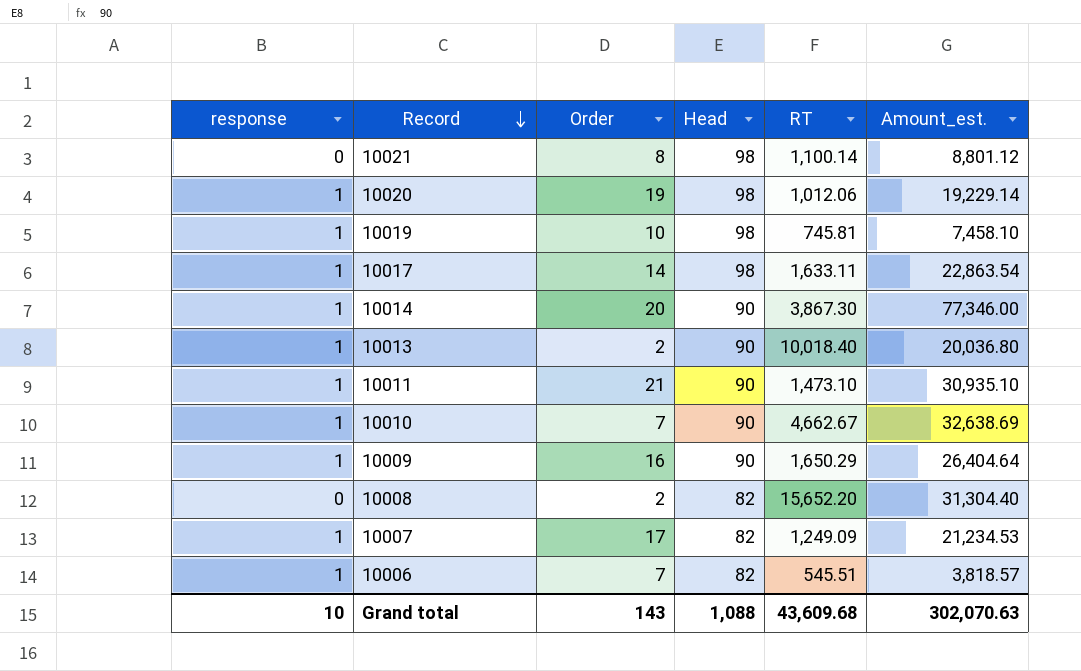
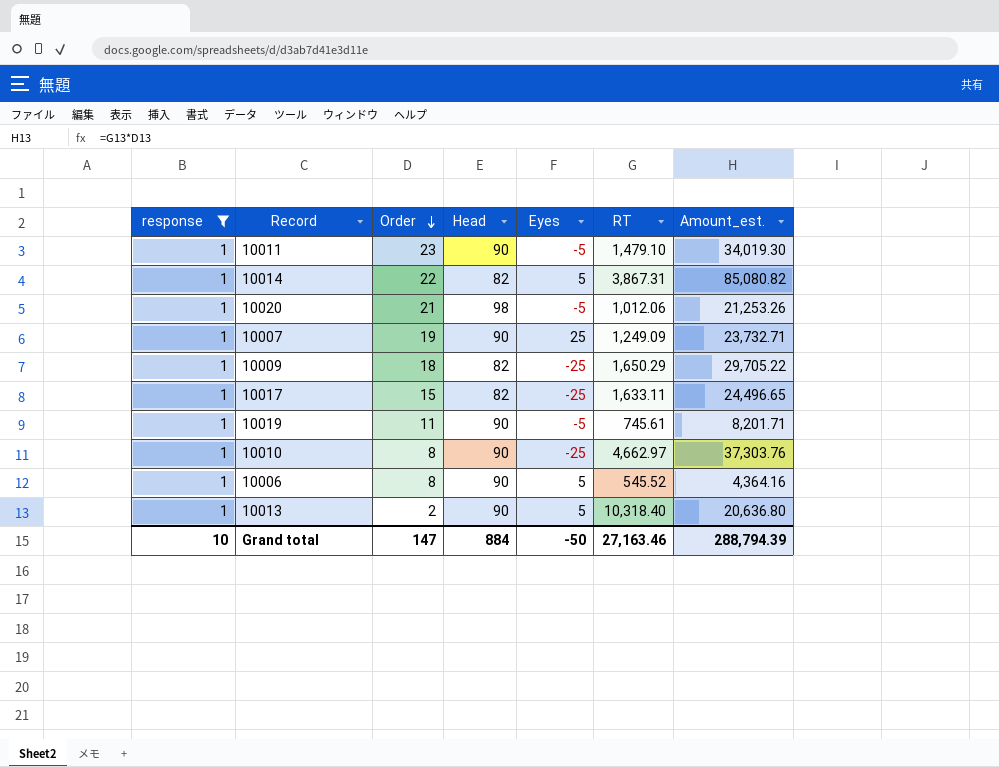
filter: none -> response = 1
row order: Record descending -> Order descending
column Eyes | position: none -> 5
10011 | Order: 21 -> 23
10011 | RT: 1,473.10 -> 1,479.10
10011 | Amount_est.: 30,935.10 -> 34,019.30
10014 | Order: 20 -> 22
10014 | Head: 90 -> 82
10014 | RT: 3,867.30 -> 3,867.31
10014 | Amount_est.: 77,346.00 -> 85,080.82
10020 | Order: 19 -> 21
10020 | Amount_est.: 19,229.14 -> 21,253.26
10007 | Order: 17 -> 19
10007 | Head: 82 -> 90
10007 | Amount_est.: 21,234.53 -> 23,732.71
10009 | Order: 16 -> 18
10009 | Head: 90 -> 82
10009 | Amount_est.: 26,404.64 -> 29,705.22
10017 | Order: 14 -> 15
10017 | Head: 98 -> 82
10017 | Amount_est.: 22,863.54 -> 24,496.65
10019 | Order: 10 -> 11
10019 | Head: 98 -> 90
10019 | RT: 745.81 -> 745.61
10019 | Amount_est.: 7,458.10 -> 8,201.71
10010 | Order: 7 -> 8
10010 | RT: 4,662.67 -> 4,662.97
10010 | Amount_est.: 32,638.69 -> 37,303.76
10006 | Order: 7 -> 8
10006 | Head: 82 -> 90
10006 | RT: 545.51 -> 545.52
10006 | Amount_est.: 3,818.57 -> 4,364.16
10013 | RT: 10,018.40 -> 10,318.40
10013 | Amount_est.: 20,036.80 -> 20,636.80
Grand total | Order: 143 -> 147
Grand total | Head: 1,088 -> 884
Grand total | RT: 43,609.68 -> 27,163.46
Grand total | Amount_est.: 302,070.63 -> 288,794.39

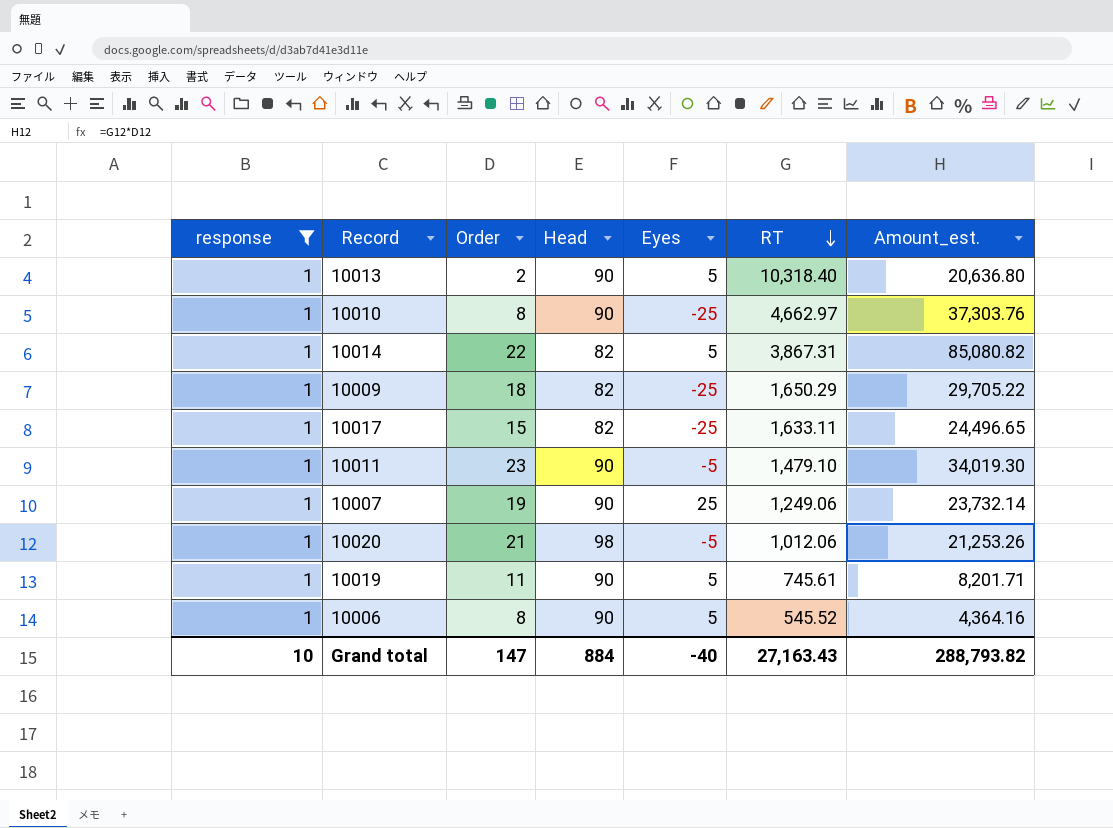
row order: Order descending -> RT descending
10007 | RT: 1,249.09 -> 1,249.06
10007 | Amount_est.: 23,732.71 -> 23,732.14
10019 | Eyes: -5 -> 5
Grand total | Eyes: -50 -> -40
Grand total | RT: 27,163.46 -> 27,163.43
Grand total | Amount_est.: 288,794.39 -> 288,793.82

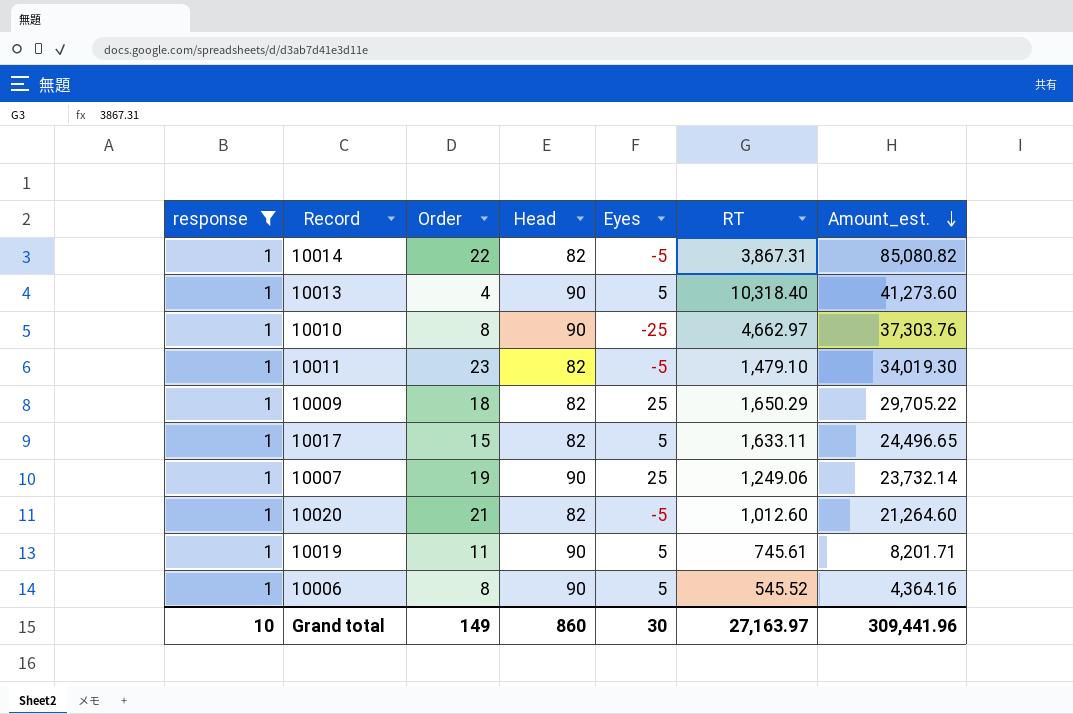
row order: RT descending -> Amount_est. descending
10014 | Eyes: 5 -> -5
10013 | Order: 2 -> 4
10013 | Amount_est.: 20,636.80 -> 41,273.60
10011 | Head: 90 -> 82
10009 | Eyes: -25 -> 25
10017 | Eyes: -25 -> 5
10020 | Head: 98 -> 82
10020 | RT: 1,012.06 -> 1,012.60
10020 | Amount_est.: 21,253.26 -> 21,264.60
Grand total | Order: 147 -> 149
Grand total | Head: 884 -> 860
Grand total | Eyes: -40 -> 30
Grand total | RT: 27,163.43 -> 27,163.97
Grand total | Amount_est.: 288,793.82 -> 309,441.96

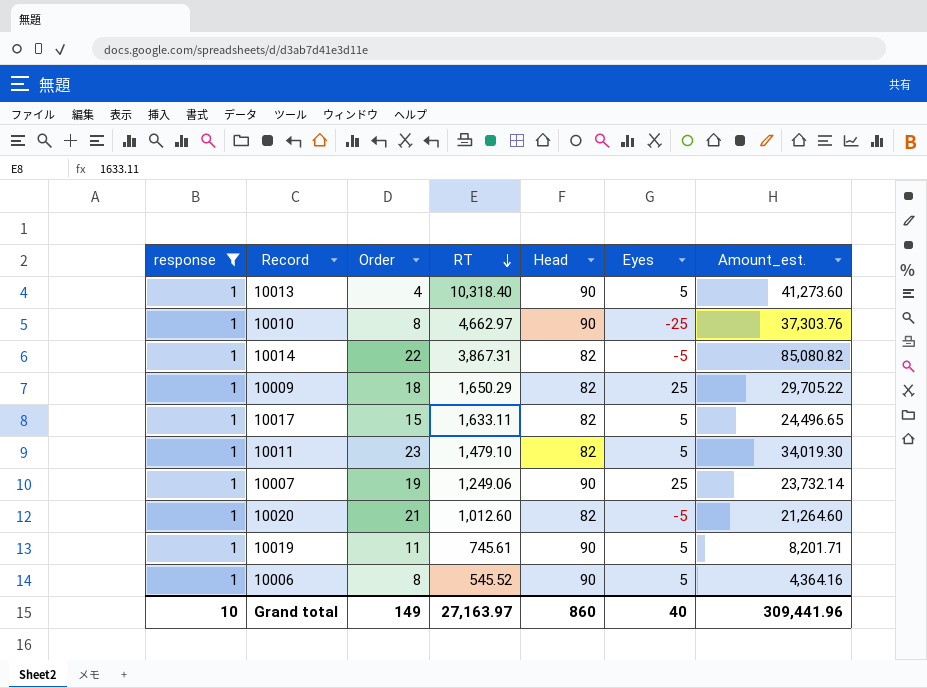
row order: Amount_est. descending -> RT descending
column RT | position: 6 -> 4
10011 | Eyes: -5 -> 5
Grand total | Eyes: 30 -> 40

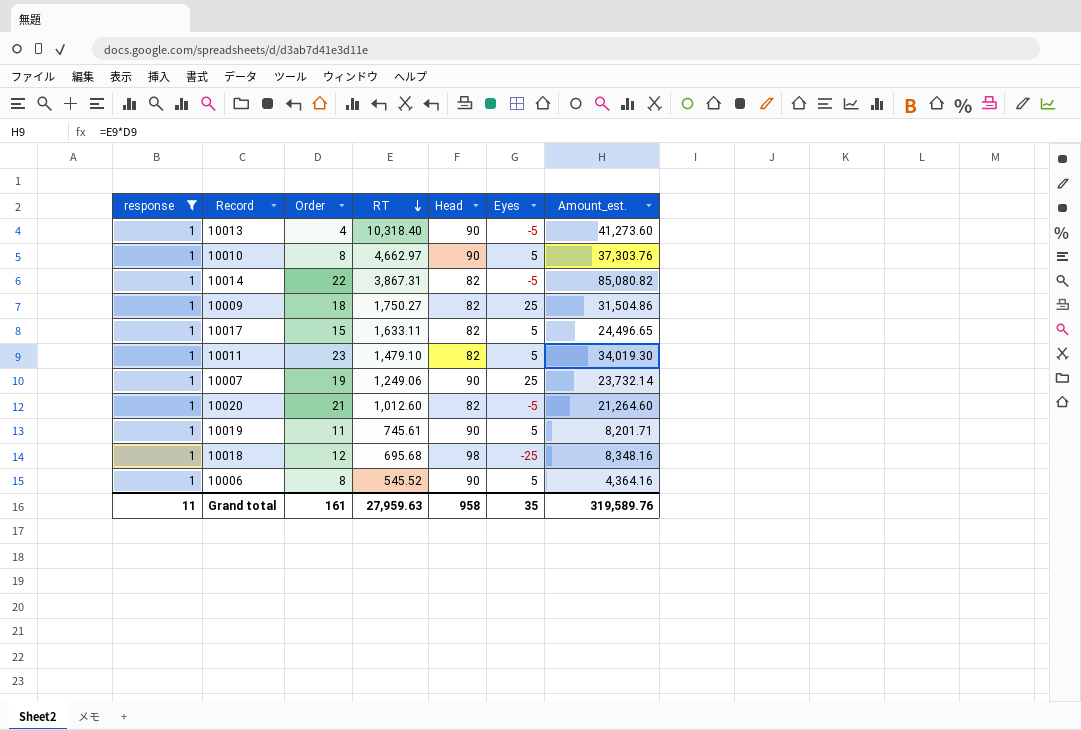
10013 | Eyes: 5 -> -5
10010 | Eyes: -25 -> 5
10009 | RT: 1,650.29 -> 1,750.27
10009 | Amount_est.: 29,705.22 -> 31,504.86
row 10018: none -> 1 | 12 | 695.68 | 98 | -25 | 8,348.16
Grand total | response: 10 -> 11
Grand total | Order: 149 -> 161
Grand total | RT: 27,163.97 -> 27,959.63
Grand total | Head: 860 -> 958
Grand total | Eyes: 40 -> 35
Grand total | Amount_est.: 309,441.96 -> 319,589.76

